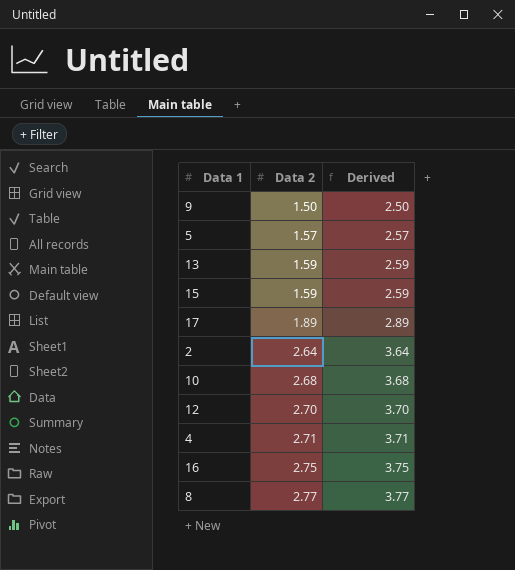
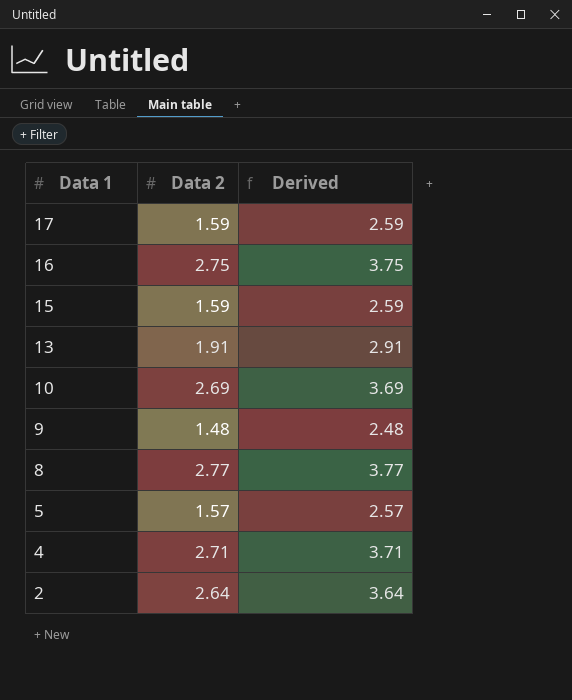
row order: Data 2 ascending -> Data 1 descending
row 12: 2.70 | 3.70 -> none
17 | Data 2: 1.89 -> 1.59
17 | Derived: 2.89 -> 2.59
13 | Data 2: 1.59 -> 1.91
13 | Derived: 2.59 -> 2.91
10 | Data 2: 2.68 -> 2.69
10 | Derived: 3.68 -> 3.69
9 | Data 2: 1.50 -> 1.48
9 | Derived: 2.50 -> 2.48

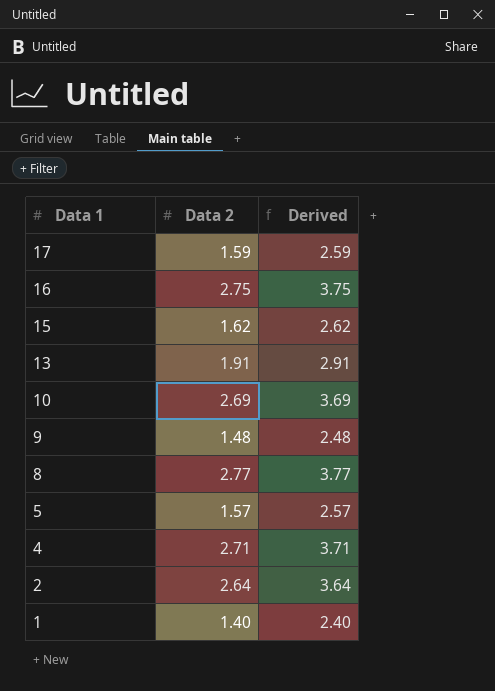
15 | Data 2: 1.59 -> 1.62
15 | Derived: 2.59 -> 2.62
row 1: none -> 1.40 | 2.40

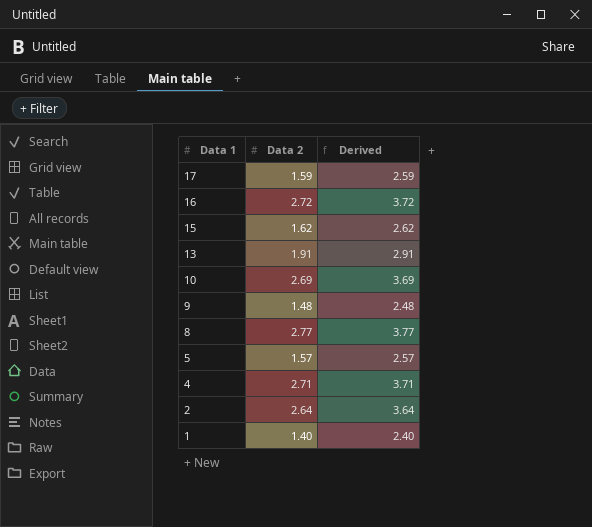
16 | Data 2: 2.75 -> 2.72
16 | Derived: 3.75 -> 3.72

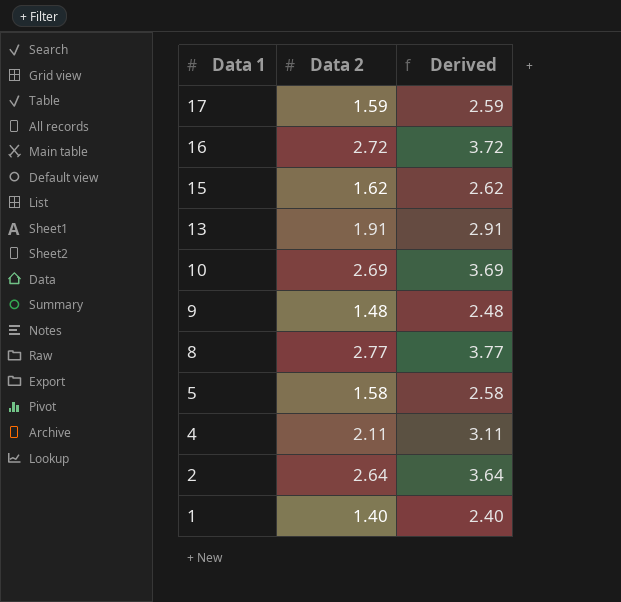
5 | Data 2: 1.57 -> 1.58
5 | Derived: 2.57 -> 2.58
4 | Data 2: 2.71 -> 2.11
4 | Derived: 3.71 -> 3.11

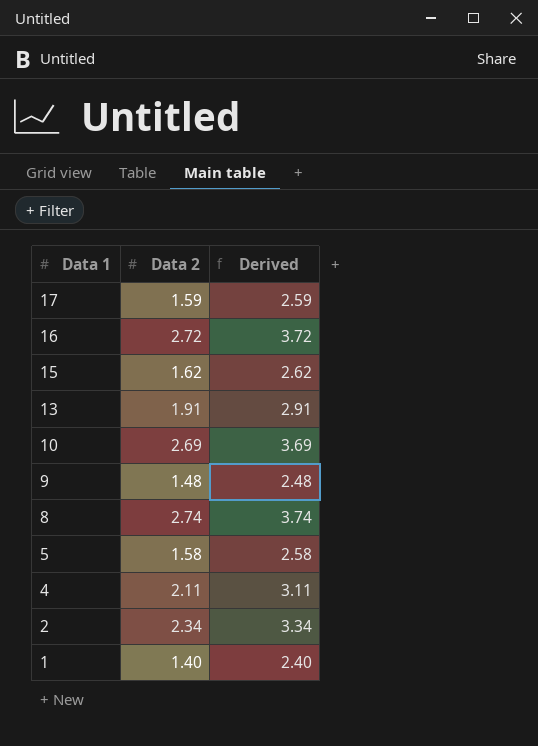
8 | Data 2: 2.77 -> 2.74
8 | Derived: 3.77 -> 3.74
2 | Data 2: 2.64 -> 2.34
2 | Derived: 3.64 -> 3.34

